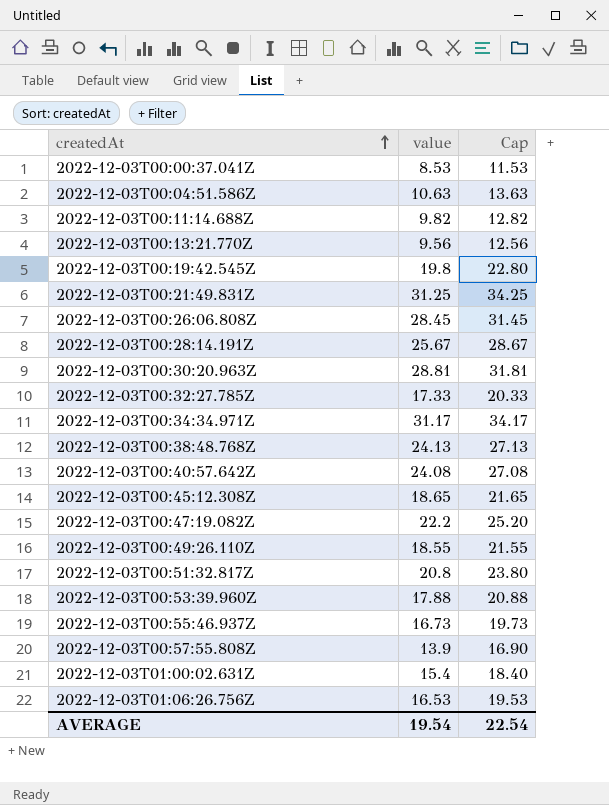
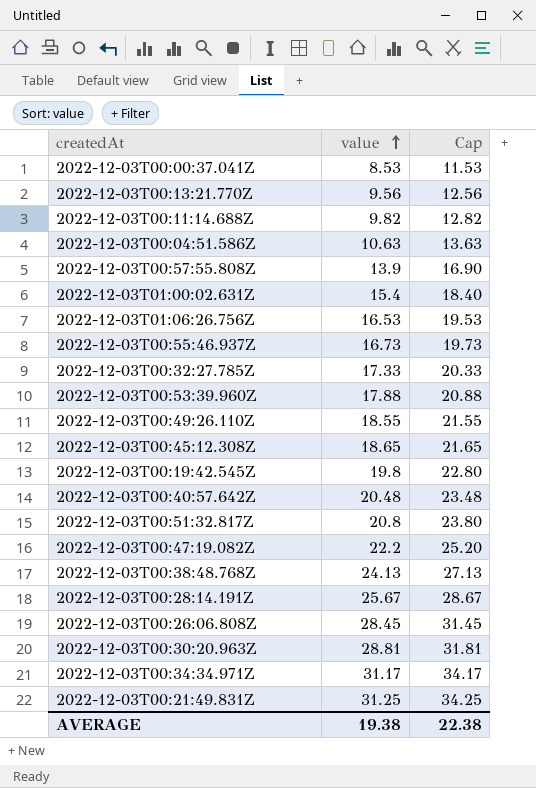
row order: createdAt ascending -> value ascending
2022-12-03T00:40:57.642Z | value: 24.08 -> 20.48
2022-12-03T00:40:57.642Z | Cap: 27.08 -> 23.48
AVERAGE | value: 19.54 -> 19.38
AVERAGE | Cap: 22.54 -> 22.38

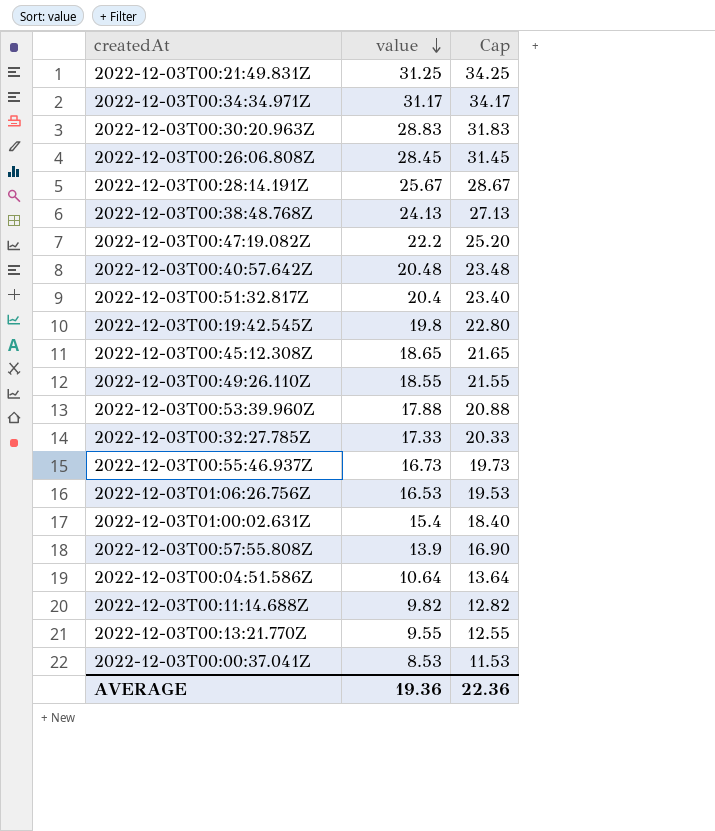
row order: value ascending -> value descending
2022-12-03T00:30:20.963Z | value: 28.81 -> 28.83
2022-12-03T00:30:20.963Z | Cap: 31.81 -> 31.83
2022-12-03T00:51:32.817Z | value: 20.8 -> 20.4
2022-12-03T00:51:32.817Z | Cap: 23.80 -> 23.40
2022-12-03T00:04:51.586Z | value: 10.63 -> 10.64
2022-12-03T00:04:51.586Z | Cap: 13.63 -> 13.64
2022-12-03T00:13:21.770Z | value: 9.56 -> 9.55
2022-12-03T00:13:21.770Z | Cap: 12.56 -> 12.55
AVERAGE | value: 19.38 -> 19.36
AVERAGE | Cap: 22.38 -> 22.36

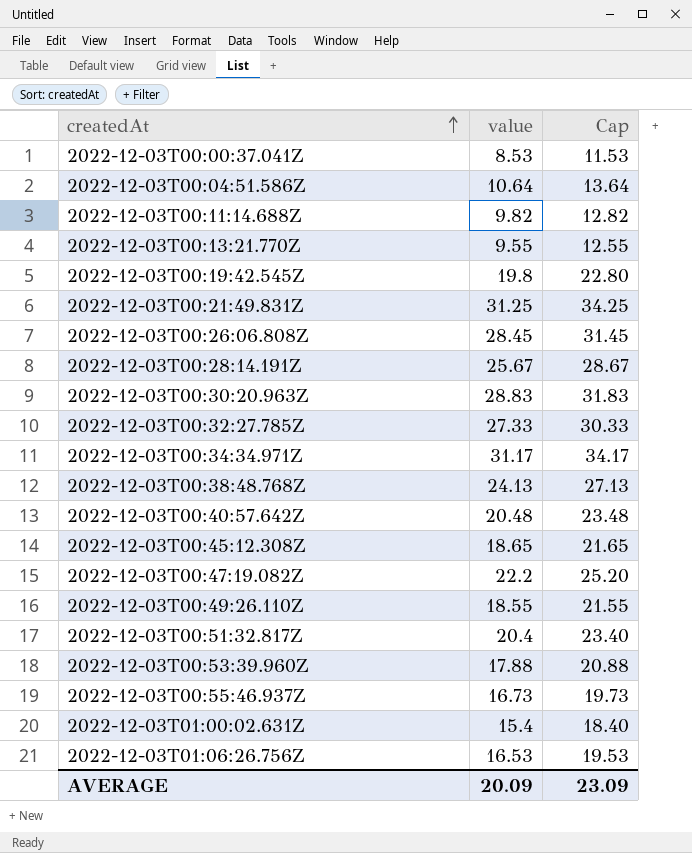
row order: value descending -> createdAt ascending
row 2022-12-03T00:57:55.808Z: 13.9 | 16.90 -> none
2022-12-03T00:32:27.785Z | value: 17.33 -> 27.33
2022-12-03T00:32:27.785Z | Cap: 20.33 -> 30.33
AVERAGE | value: 19.36 -> 20.09
AVERAGE | Cap: 22.36 -> 23.09

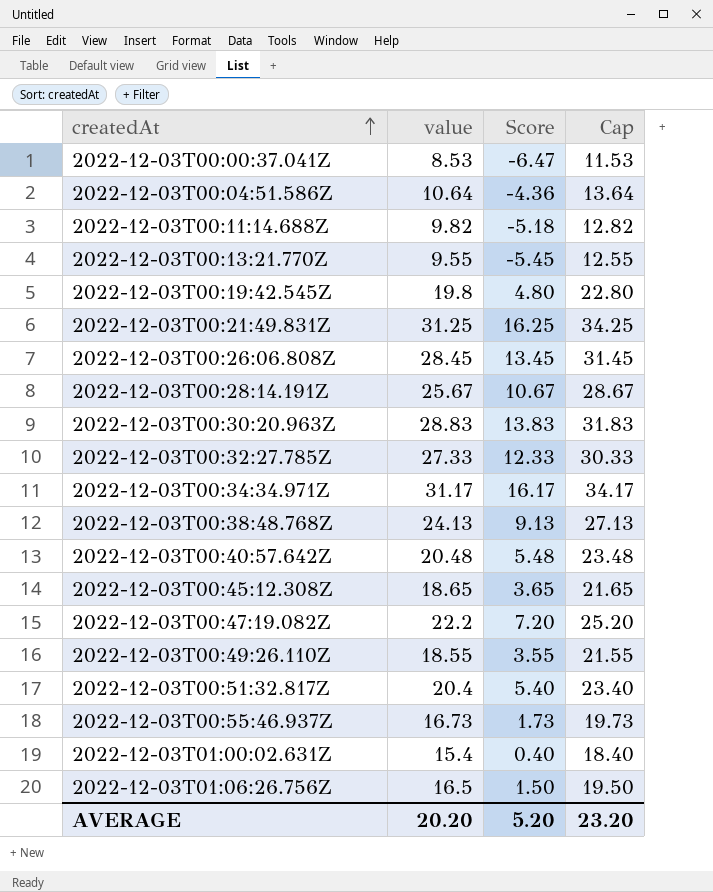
column Score | formula: none -> [value] - 15
row 2022-12-03T00:53:39.960Z: 17.88 | 20.88 -> none
2022-12-03T01:06:26.756Z | value: 16.53 -> 16.5
2022-12-03T01:06:26.756Z | Cap: 19.53 -> 19.50
AVERAGE | value: 20.09 -> 20.20
AVERAGE | Cap: 23.09 -> 23.20

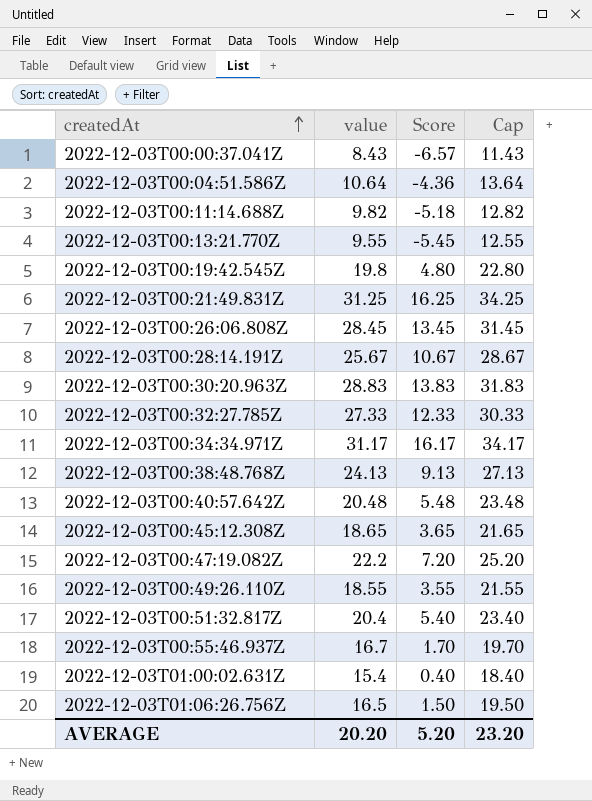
2022-12-03T00:00:37.041Z | value: 8.53 -> 8.43
2022-12-03T00:00:37.041Z | Score: -6.47 -> -6.57
2022-12-03T00:00:37.041Z | Cap: 11.53 -> 11.43
2022-12-03T00:55:46.937Z | value: 16.73 -> 16.7
2022-12-03T00:55:46.937Z | Score: 1.73 -> 1.70
2022-12-03T00:55:46.937Z | Cap: 19.73 -> 19.70

